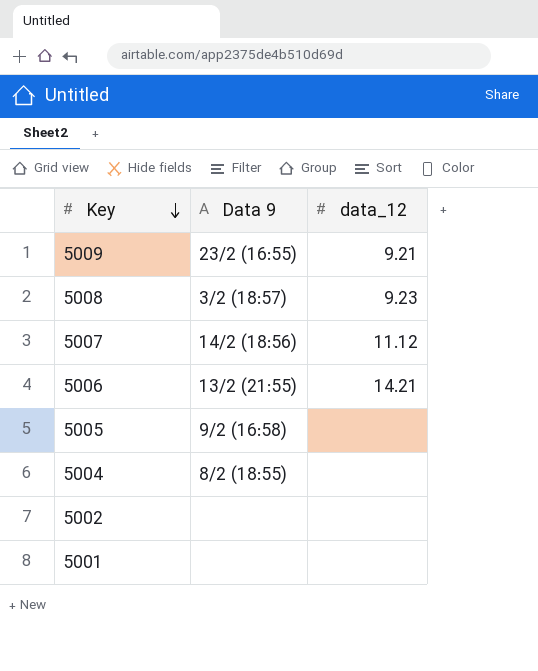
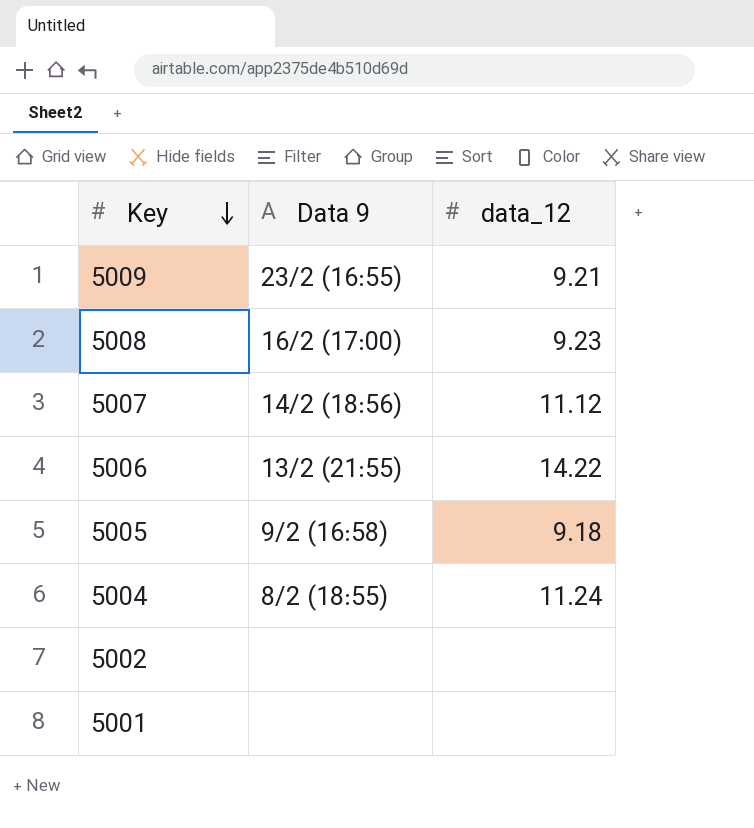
5008 | Data 9: 3/2 (18:57) -> 16/2 (17:00)
5006 | data_12: 14.21 -> 14.22
5005 | data_12: none -> 9.18
5004 | data_12: none -> 11.24

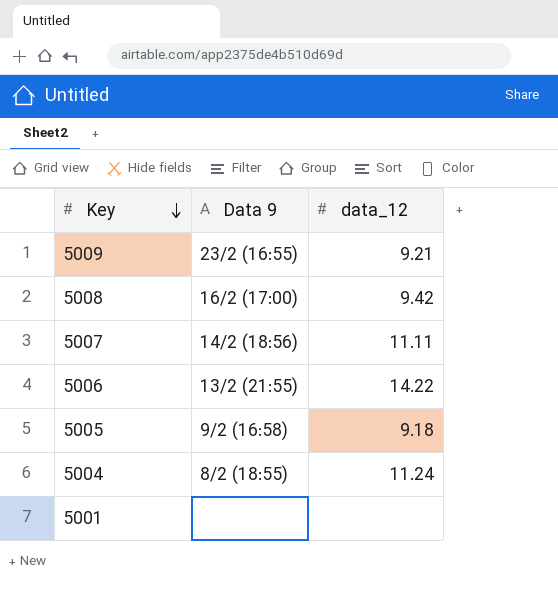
row 5002: none | none -> none
5008 | data_12: 9.23 -> 9.42
5007 | data_12: 11.12 -> 11.11

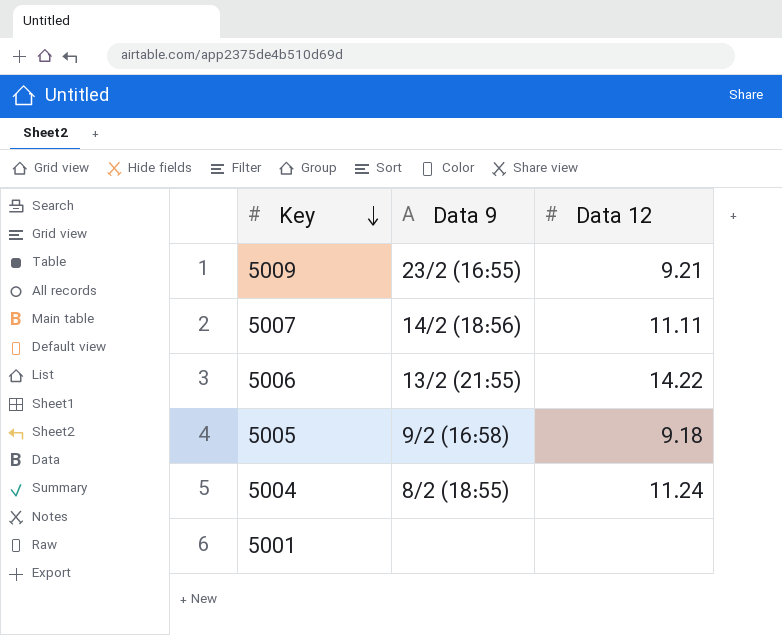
column name: data_12 -> Data 12
row 5008: 16/2 (17:00) | 9.42 -> none

